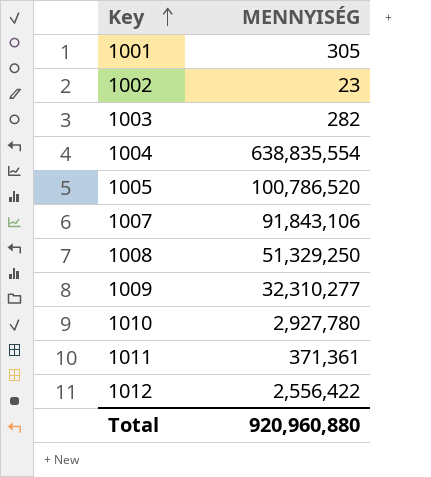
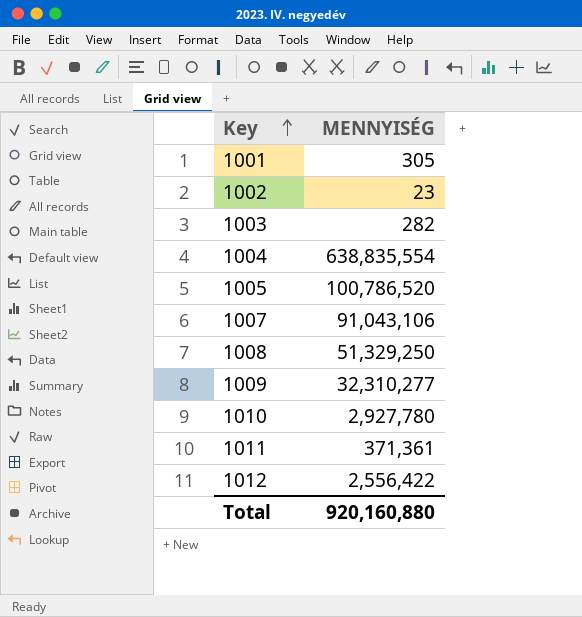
1007 | MENNYISÉG: 91,843,106 -> 91,043,106
Total | MENNYISÉG: 920,960,880 -> 920,160,880

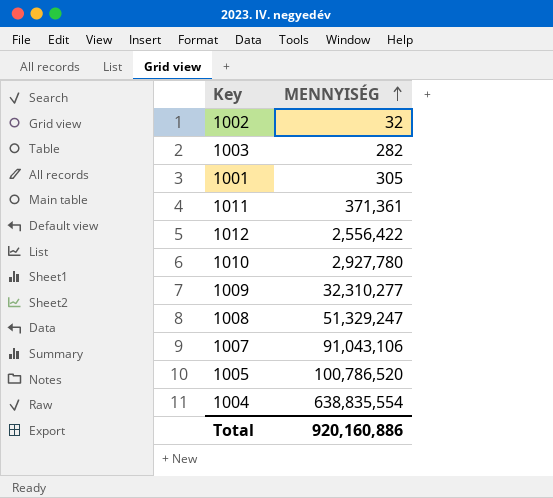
row order: Key ascending -> MENNYISÉG ascending
1002 | MENNYISÉG: 23 -> 32
1008 | MENNYISÉG: 51,329,250 -> 51,329,247
Total | MENNYISÉG: 920,160,880 -> 920,160,886

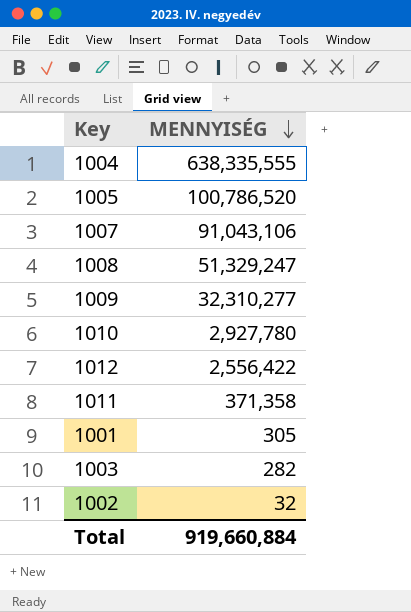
row order: MENNYISÉG ascending -> MENNYISÉG descending
1004 | MENNYISÉG: 638,835,554 -> 638,335,555
1011 | MENNYISÉG: 371,361 -> 371,358
Total | MENNYISÉG: 920,160,886 -> 919,660,884

